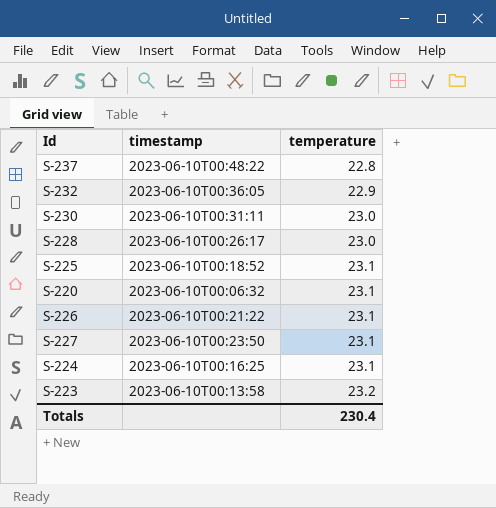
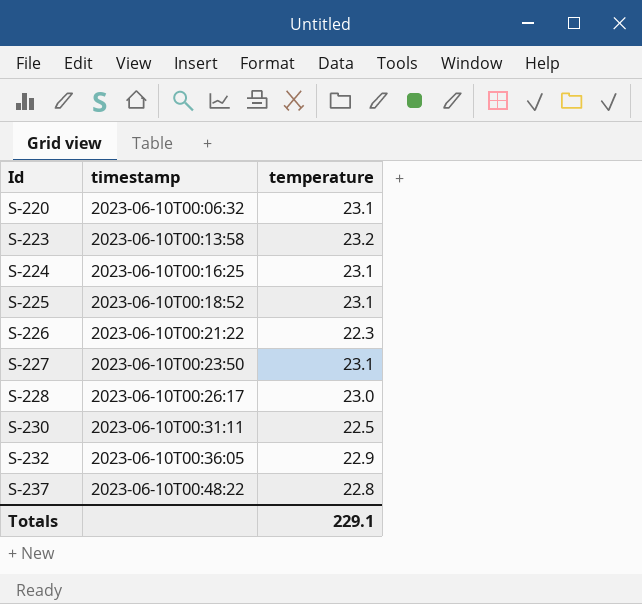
row order: temperature ascending -> Id ascending
S-226 | temperature: 23.1 -> 22.3
S-230 | temperature: 23.0 -> 22.5
Totals | temperature: 230.4 -> 229.1

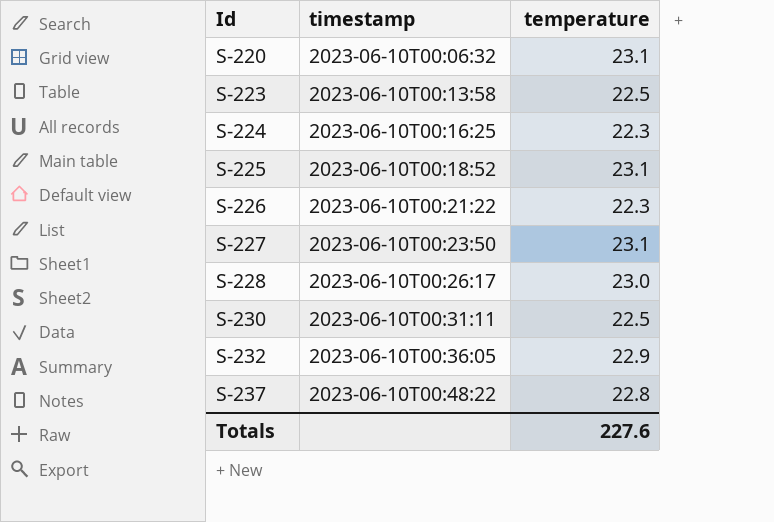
S-223 | temperature: 23.2 -> 22.5
S-224 | temperature: 23.1 -> 22.3
Totals | temperature: 229.1 -> 227.6

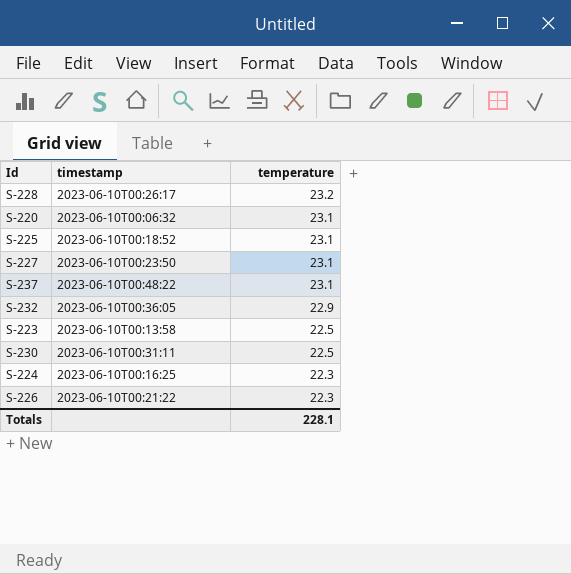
row order: Id ascending -> temperature descending
S-228 | temperature: 23.0 -> 23.2
S-237 | temperature: 22.8 -> 23.1
Totals | temperature: 227.6 -> 228.1

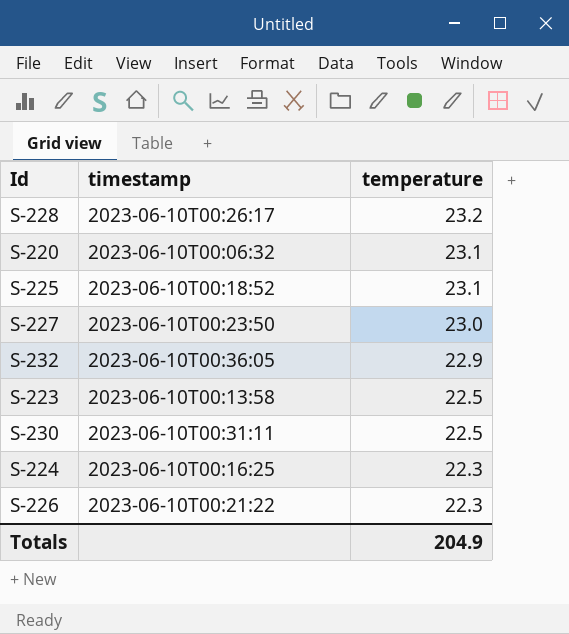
row S-237: 2023-06-10T00:48:22 | 23.1 -> none
S-227 | temperature: 23.1 -> 23.0
Totals | temperature: 228.1 -> 204.9

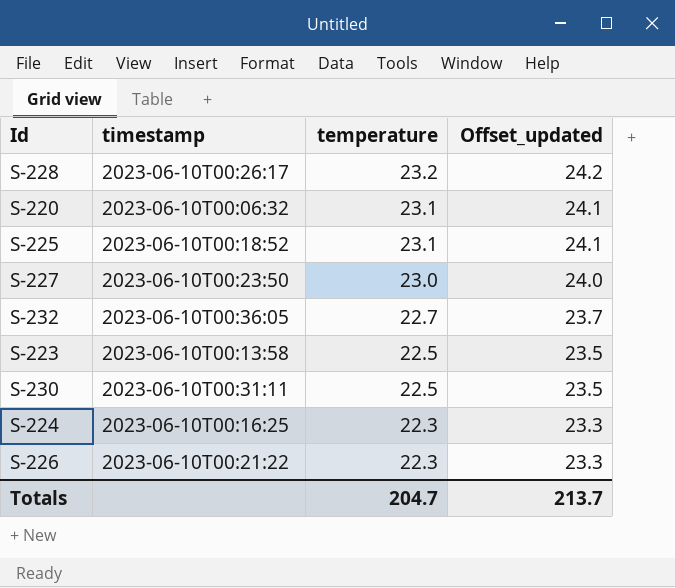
column Offset_updated | formula: none -> [temperature] + 1
S-232 | temperature: 22.9 -> 22.7
Totals | temperature: 204.9 -> 204.7

